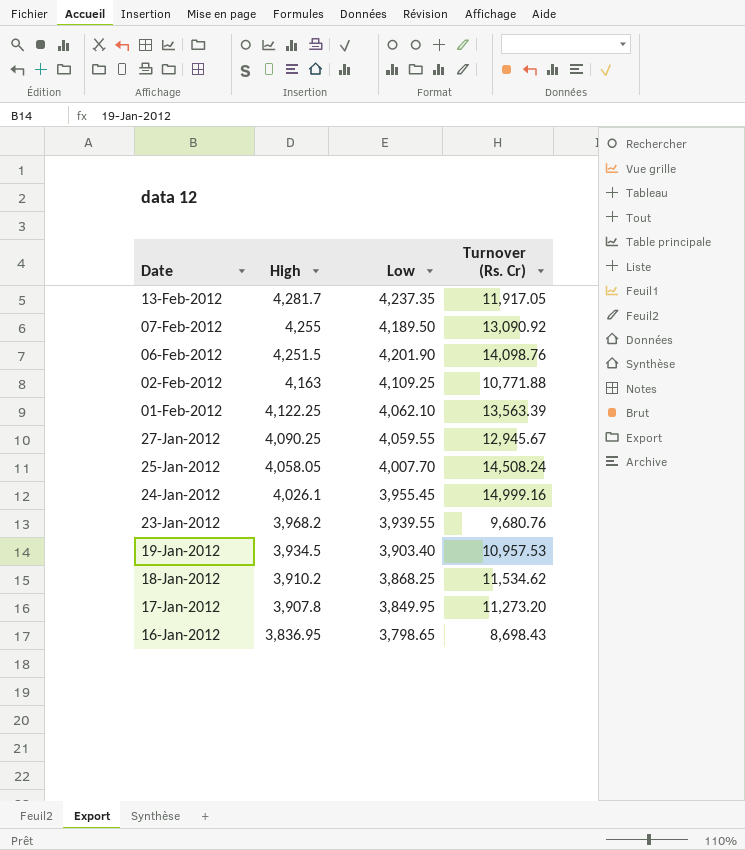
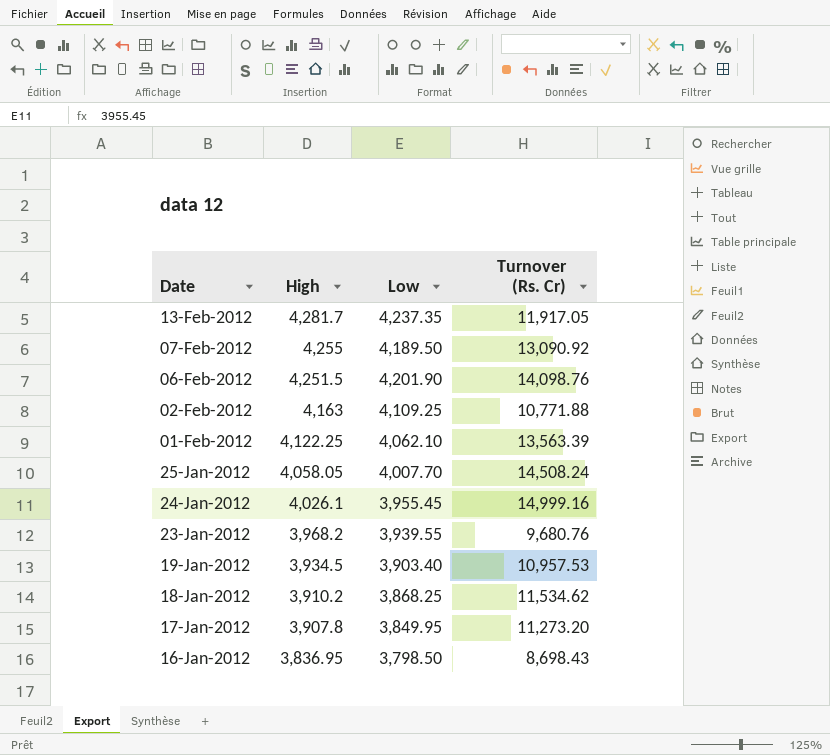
row 27-Jan-2012: 4,090.25 | 4,059.55 | 12,945.67 -> none
16-Jan-2012 | Low: 3,798.65 -> 3,798.50

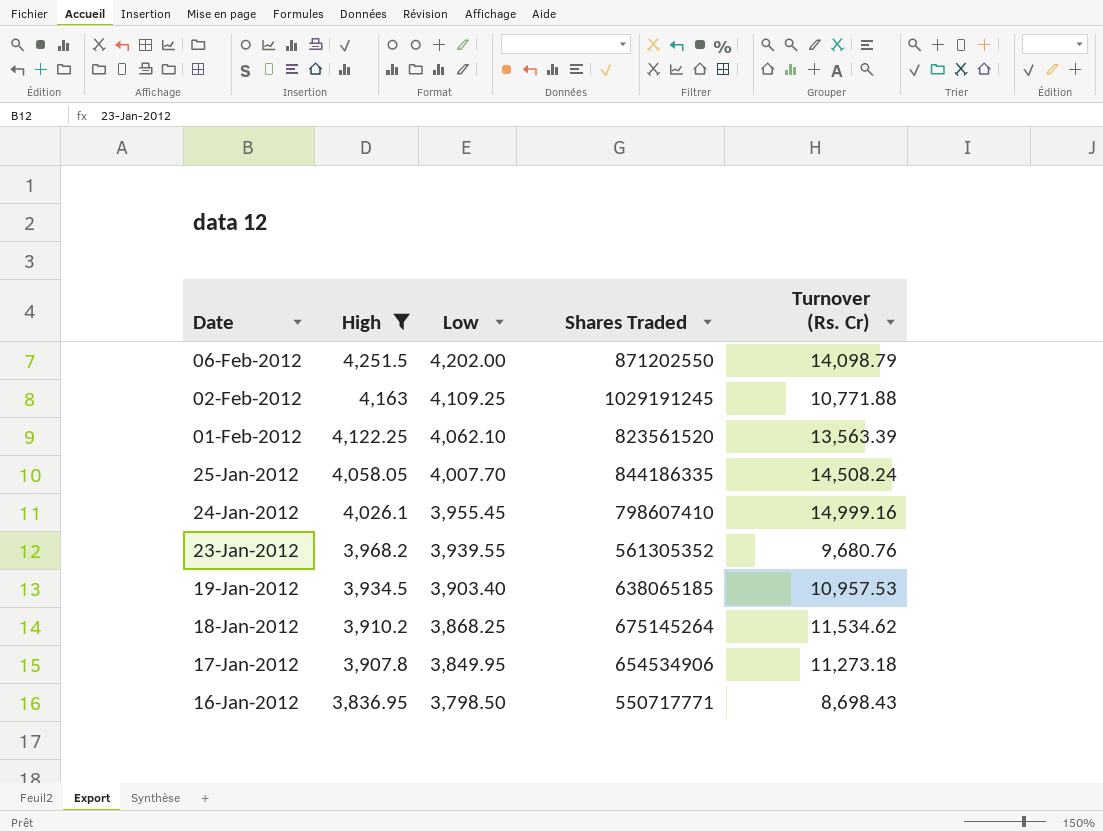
filter: none -> High <= 4,251.5
column Shares Traded | position: none -> 4
06-Feb-2012 | Low: 4,201.90 -> 4,202.00
06-Feb-2012 | Turnover (Rs. Cr): 14,098.76 -> 14,098.79
17-Jan-2012 | Turnover (Rs. Cr): 11,273.20 -> 11,273.18

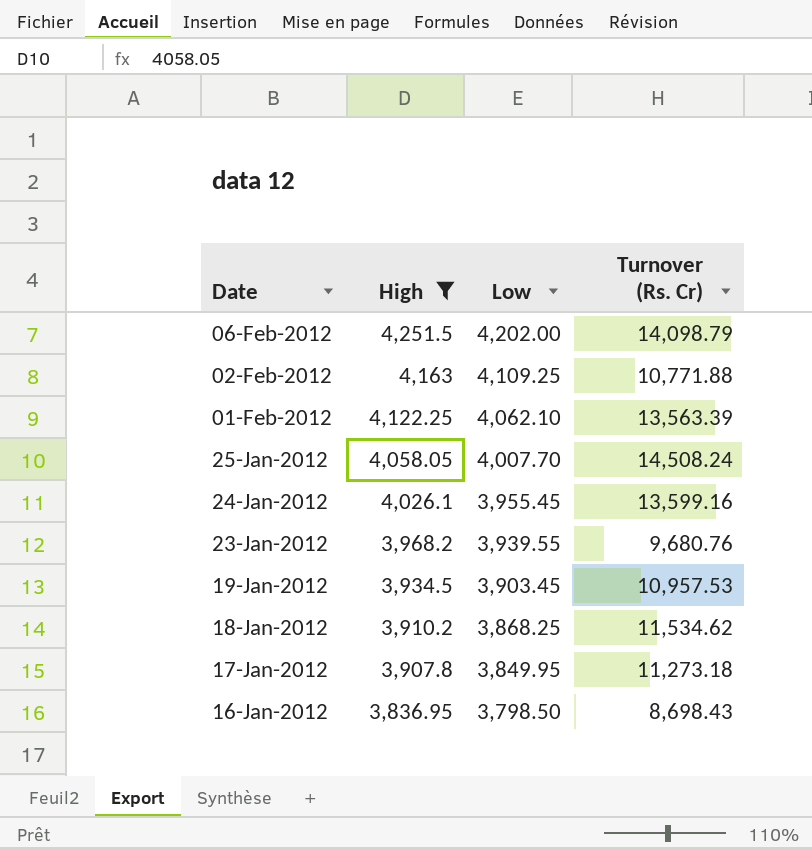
column Shares Traded | position: 4 -> none
24-Jan-2012 | Turnover (Rs. Cr): 14,999.16 -> 13,599.16
19-Jan-2012 | Low: 3,903.40 -> 3,903.45

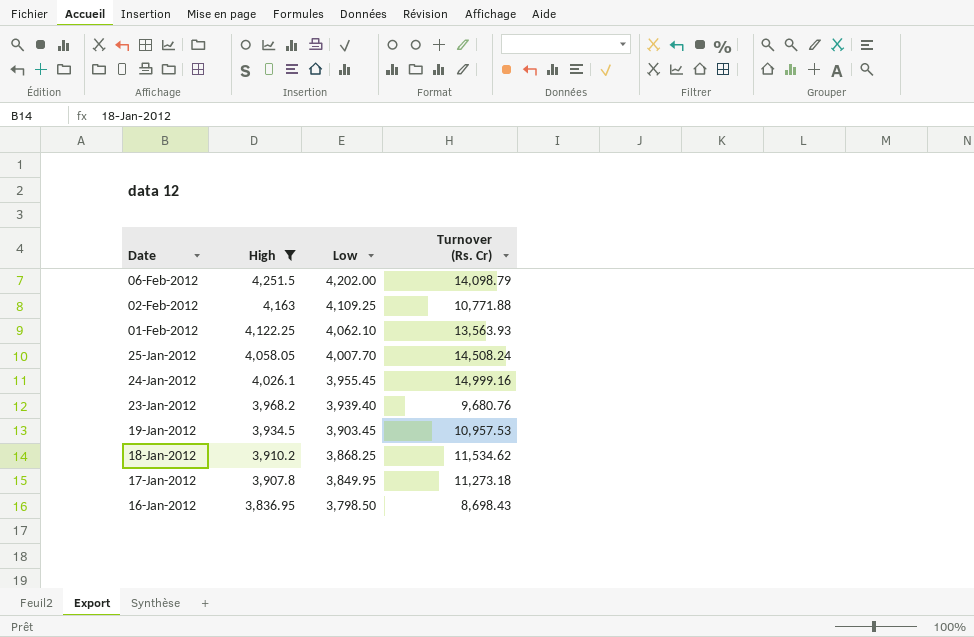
01-Feb-2012 | Turnover (Rs. Cr): 13,563.39 -> 13,563.93
24-Jan-2012 | Turnover (Rs. Cr): 13,599.16 -> 14,999.16
23-Jan-2012 | Low: 3,939.55 -> 3,939.40

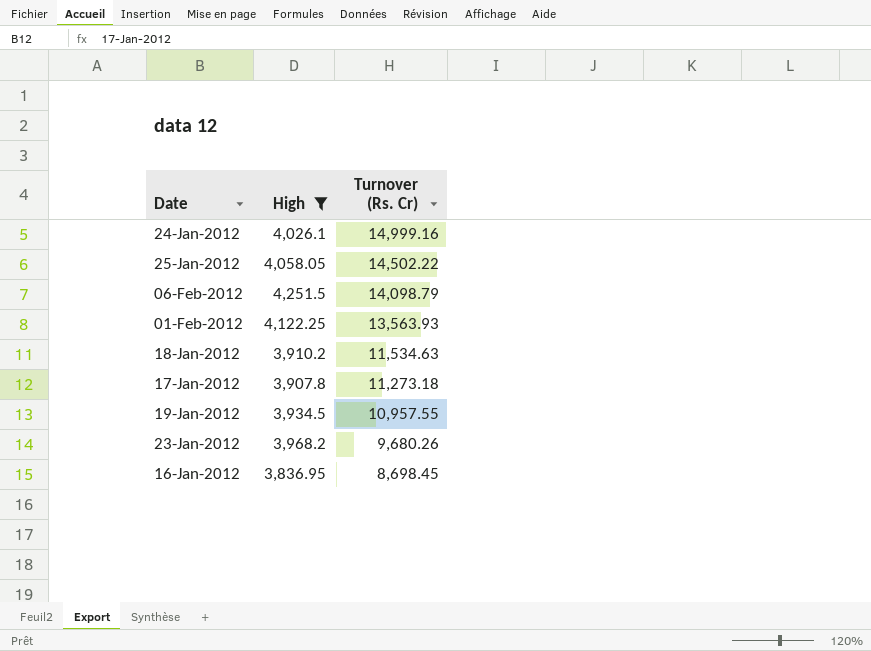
row order: Date descending -> Turnover (Rs. Cr) descending
column Low | position: 3 -> none
row 02-Feb-2012: 4,163 | 4,109.25 | 10,771.88 -> none
25-Jan-2012 | Turnover (Rs. Cr): 14,508.24 -> 14,502.22
18-Jan-2012 | Turnover (Rs. Cr): 11,534.62 -> 11,534.63
19-Jan-2012 | Turnover (Rs. Cr): 10,957.53 -> 10,957.55
23-Jan-2012 | Turnover (Rs. Cr): 9,680.76 -> 9,680.26
16-Jan-2012 | Turnover (Rs. Cr): 8,698.43 -> 8,698.45

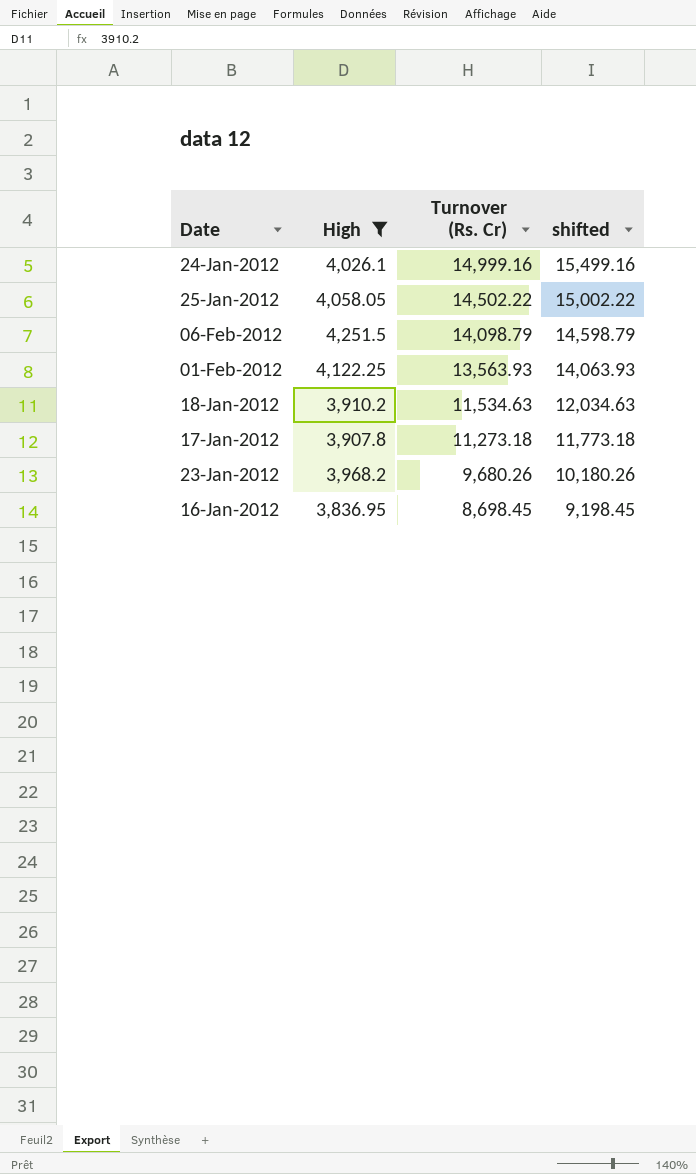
column shifted | formula: none -> [Turnover (Rs. Cr)] + 500
row 19-Jan-2012: 3,934.5 | 10,957.55 -> none

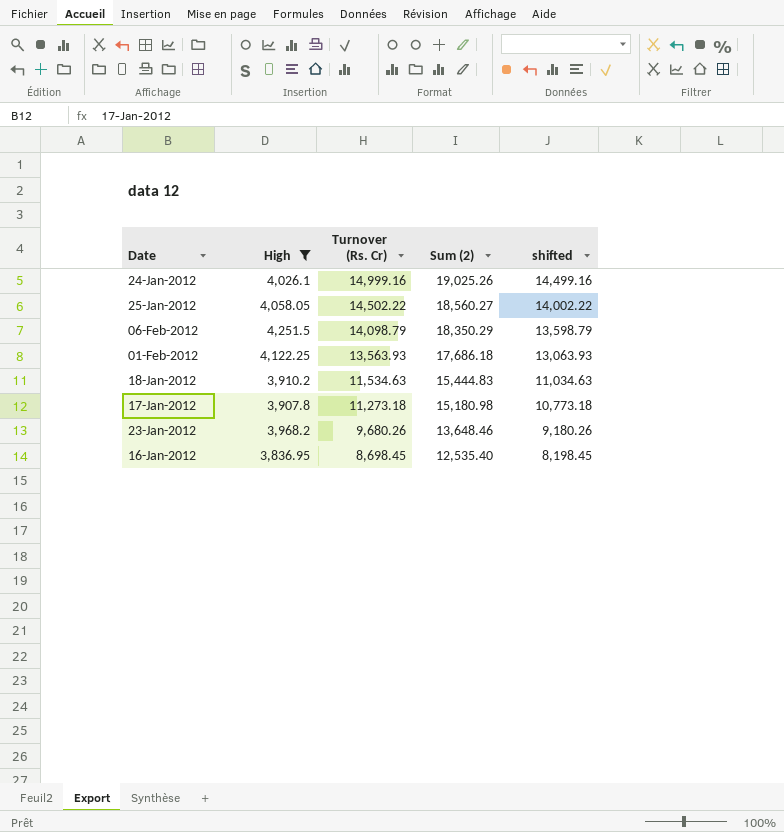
column Sum (2) | formula: none -> [High] + [Turnover (Rs. Cr)]
column shifted | formula: [Turnover (Rs. Cr)] + 500 -> [Turnover (Rs. Cr)] - 500

